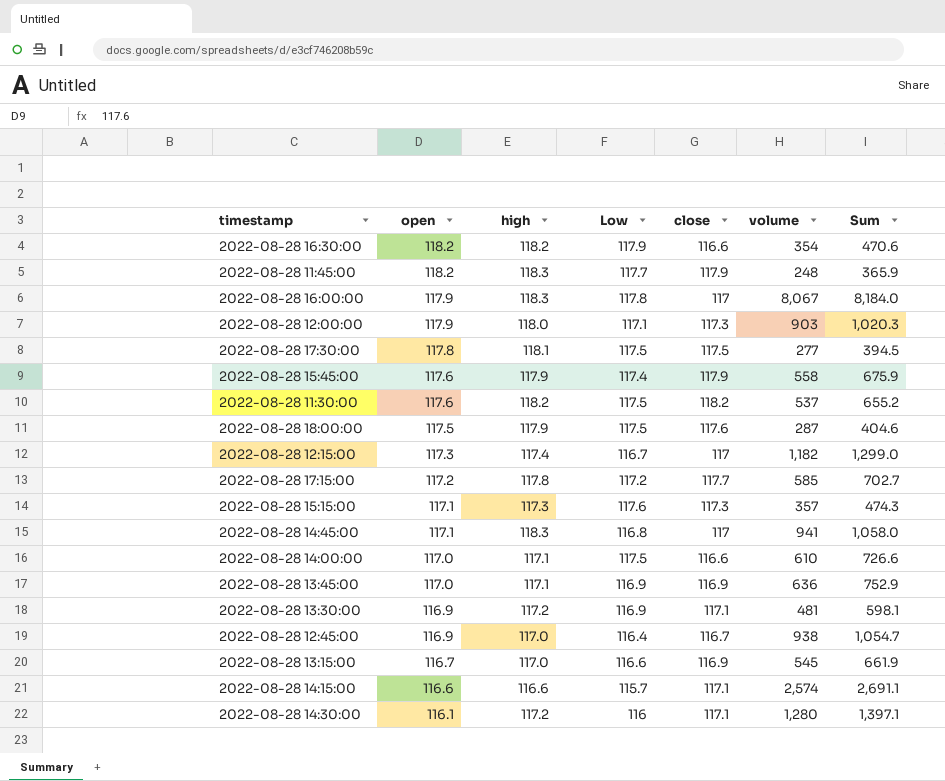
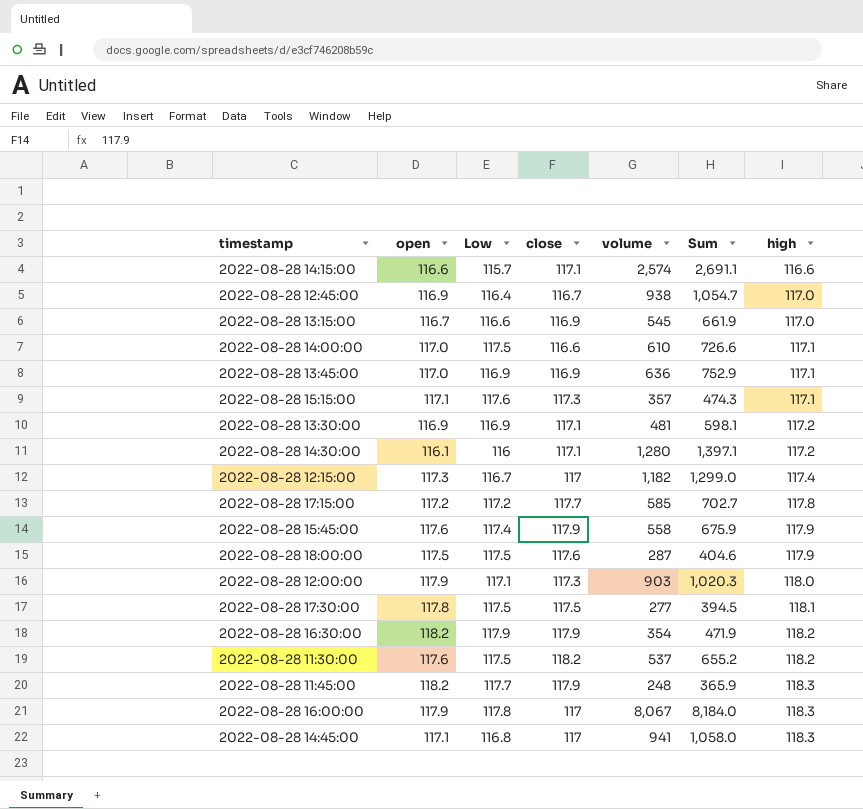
row order: open descending -> high ascending
column high | position: 3 -> 7
2022-08-28 15:15:00 | high: 117.3 -> 117.1
2022-08-28 16:30:00 | close: 116.6 -> 117.9
2022-08-28 16:30:00 | Sum: 470.6 -> 471.9

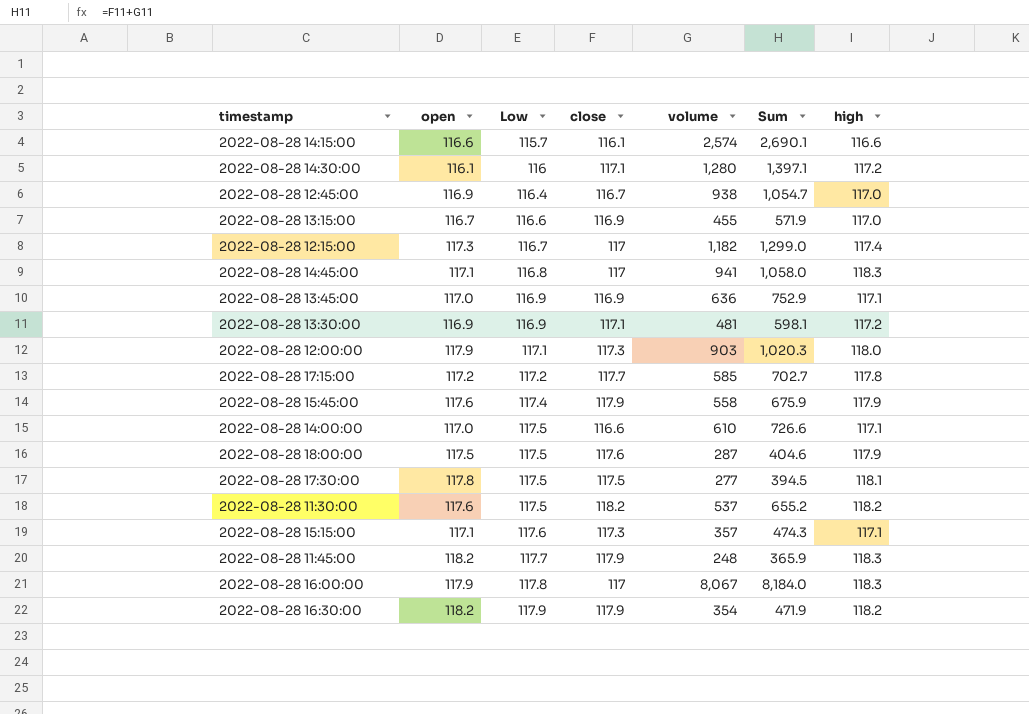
row order: high ascending -> Low ascending
2022-08-28 14:15:00 | close: 117.1 -> 116.1
2022-08-28 14:15:00 | Sum: 2,691.1 -> 2,690.1
2022-08-28 13:15:00 | volume: 545 -> 455
2022-08-28 13:15:00 | Sum: 661.9 -> 571.9

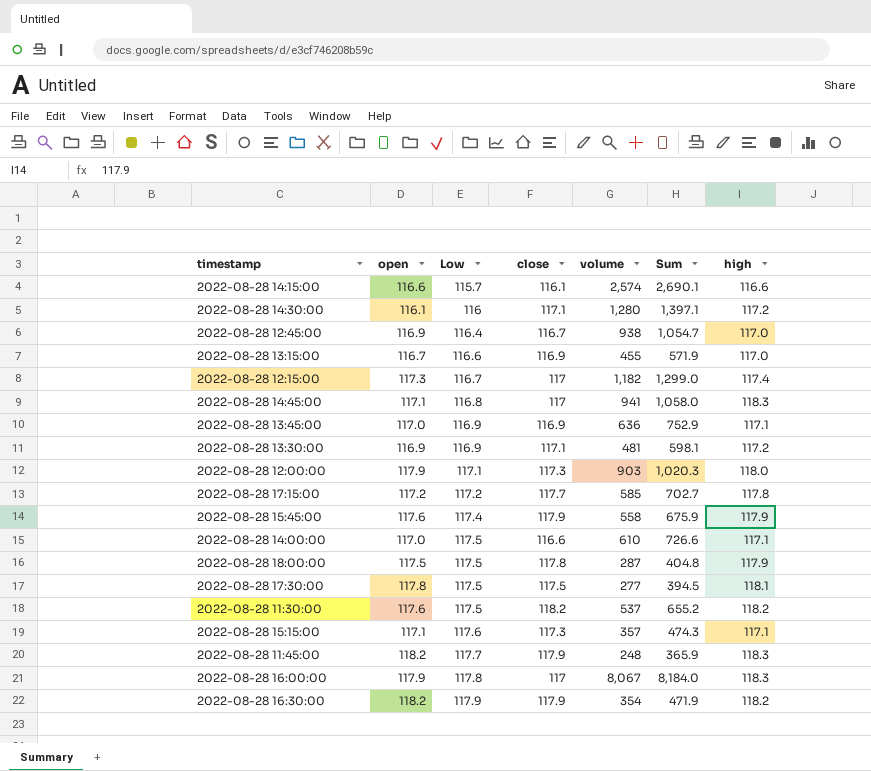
2022-08-28 18:00:00 | close: 117.6 -> 117.8
2022-08-28 18:00:00 | Sum: 404.6 -> 404.8

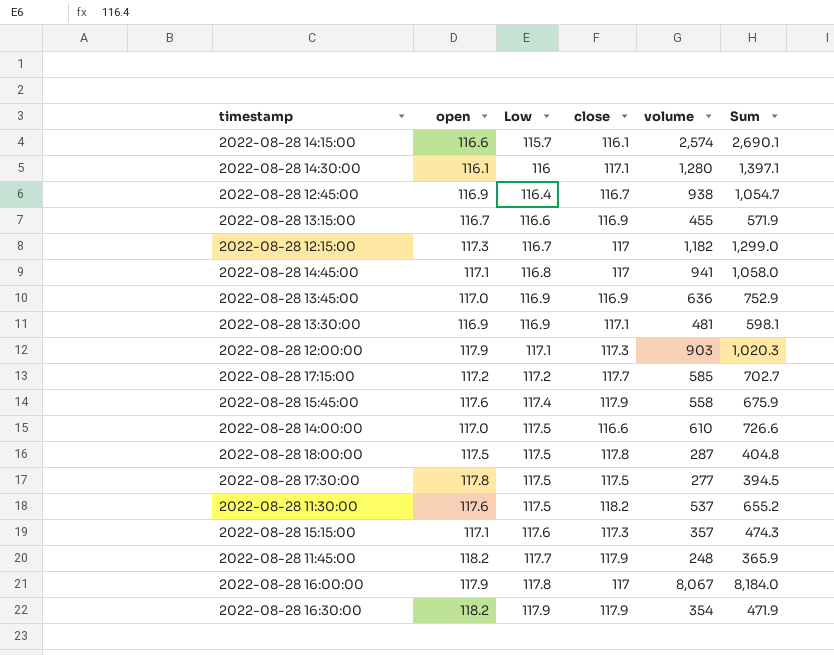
column high | position: 7 -> none

